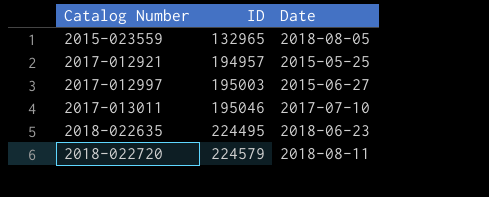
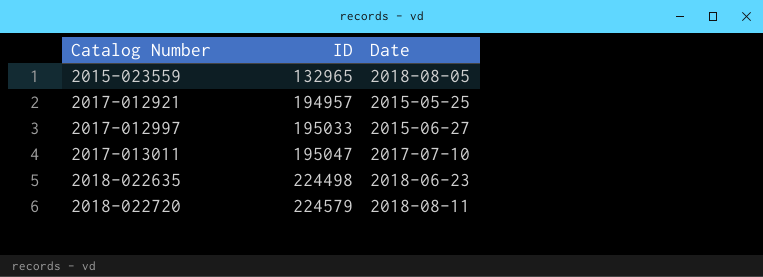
2017-012997 | ID: 195003 -> 195033
2017-013011 | ID: 195046 -> 195047
2018-022635 | ID: 224495 -> 224498

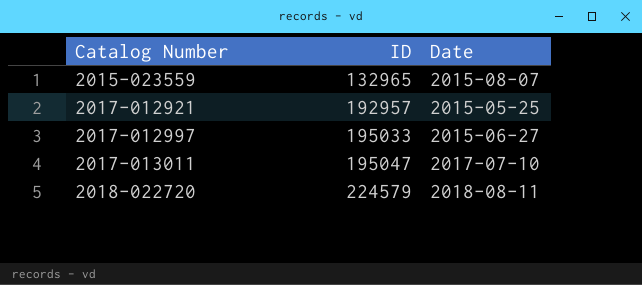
row 2018-022635: 224498 | 2018-06-23 -> none
2015-023559 | Date: 2018-08-05 -> 2015-08-07
2017-012921 | ID: 194957 -> 192957

